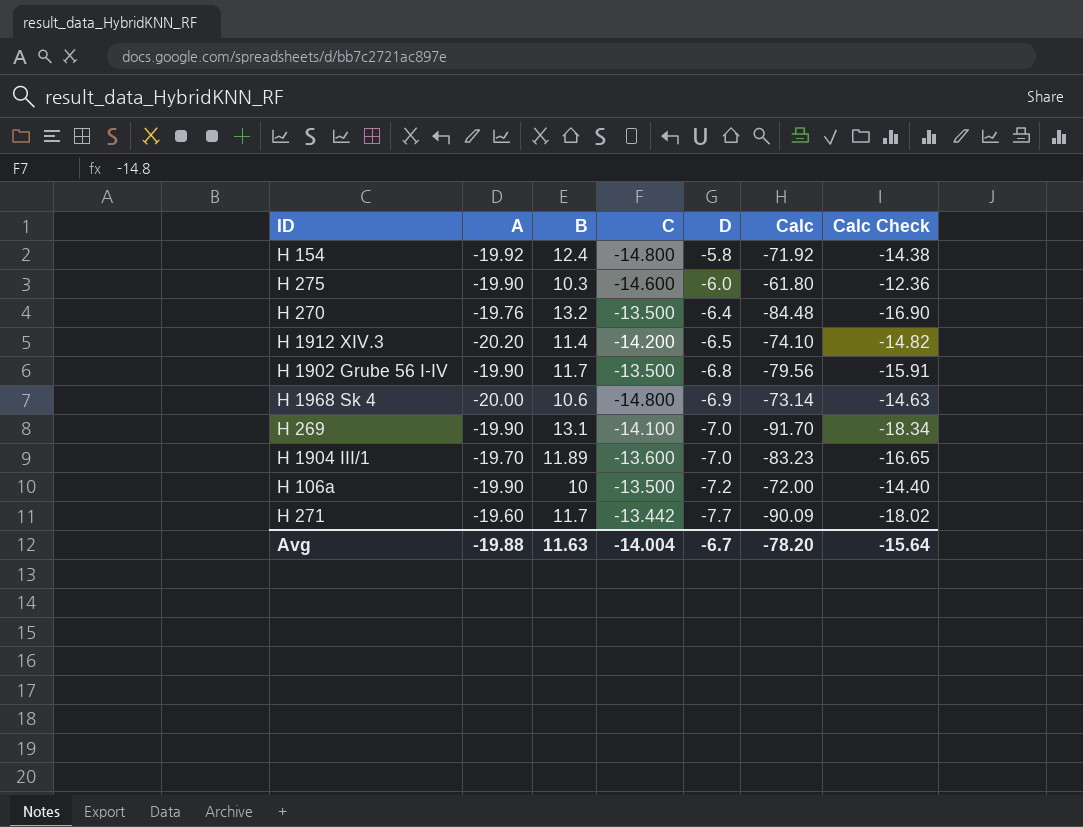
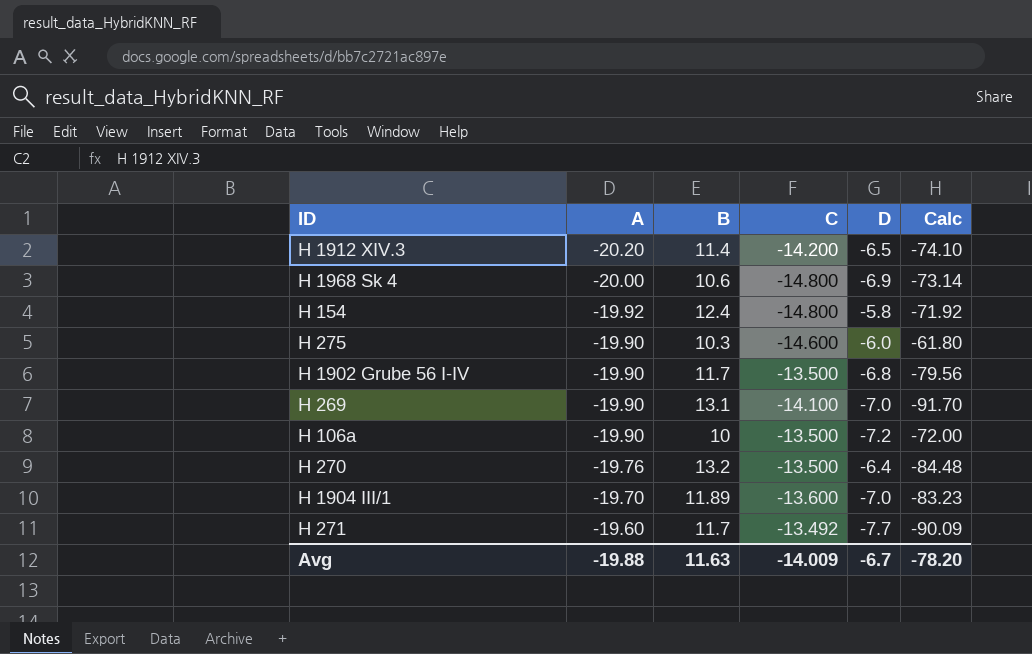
row order: D descending -> A ascending
column Calc Check | formula: [Calc] * 0.2 -> none
H 271 | C: -13.442 -> -13.492
Avg | C: -14.004 -> -14.009

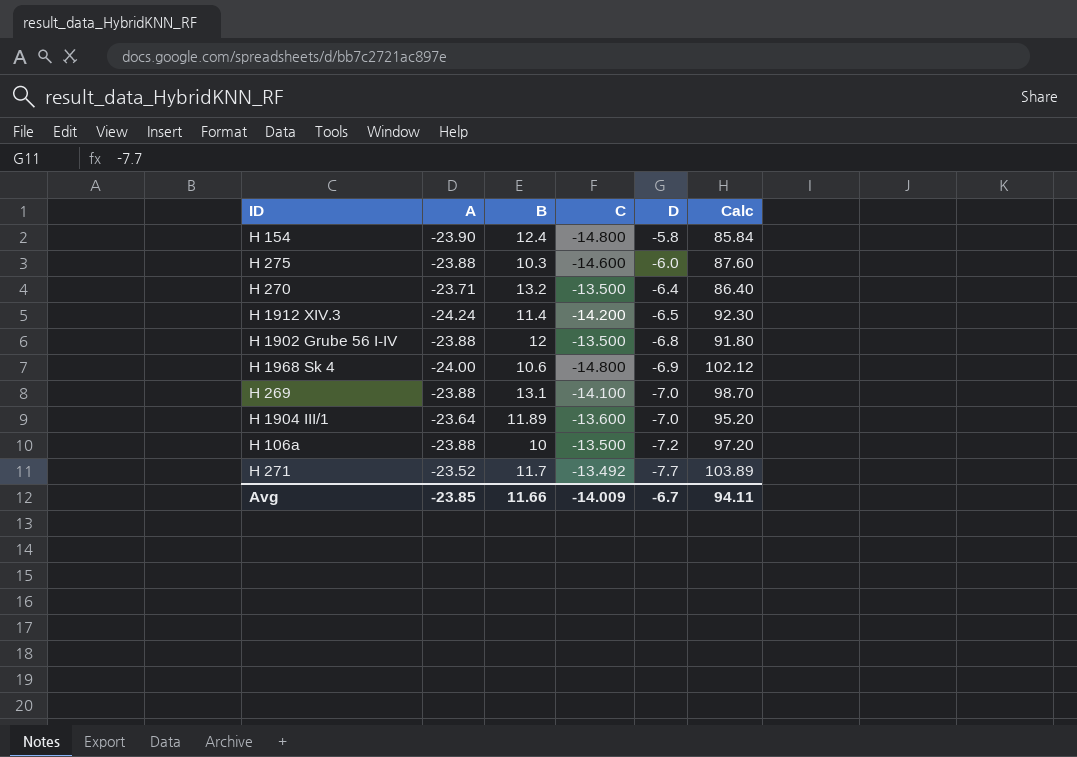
row order: A ascending -> D descending
column Calc | formula: [B] * [D] -> [C] * [D]
H 154 | A: -19.92 -> -23.90
H 275 | A: -19.90 -> -23.88
H 270 | A: -19.76 -> -23.71
H 1912 XIV.3 | A: -20.20 -> -24.24
H 1902 Grube 56 I-IV | A: -19.90 -> -23.88
H 1902 Grube 56 I-IV | B: 11.7 -> 12
H 1968 Sk 4 | A: -20.00 -> -24.00
H 269 | A: -19.90 -> -23.88
H 1904 III/1 | A: -19.70 -> -23.64
H 106a | A: -19.90 -> -23.88
H 271 | A: -19.60 -> -23.52
Avg | A: -19.88 -> -23.85
Avg | B: 11.63 -> 11.66
Avg | Calc: -78.20 -> 94.11

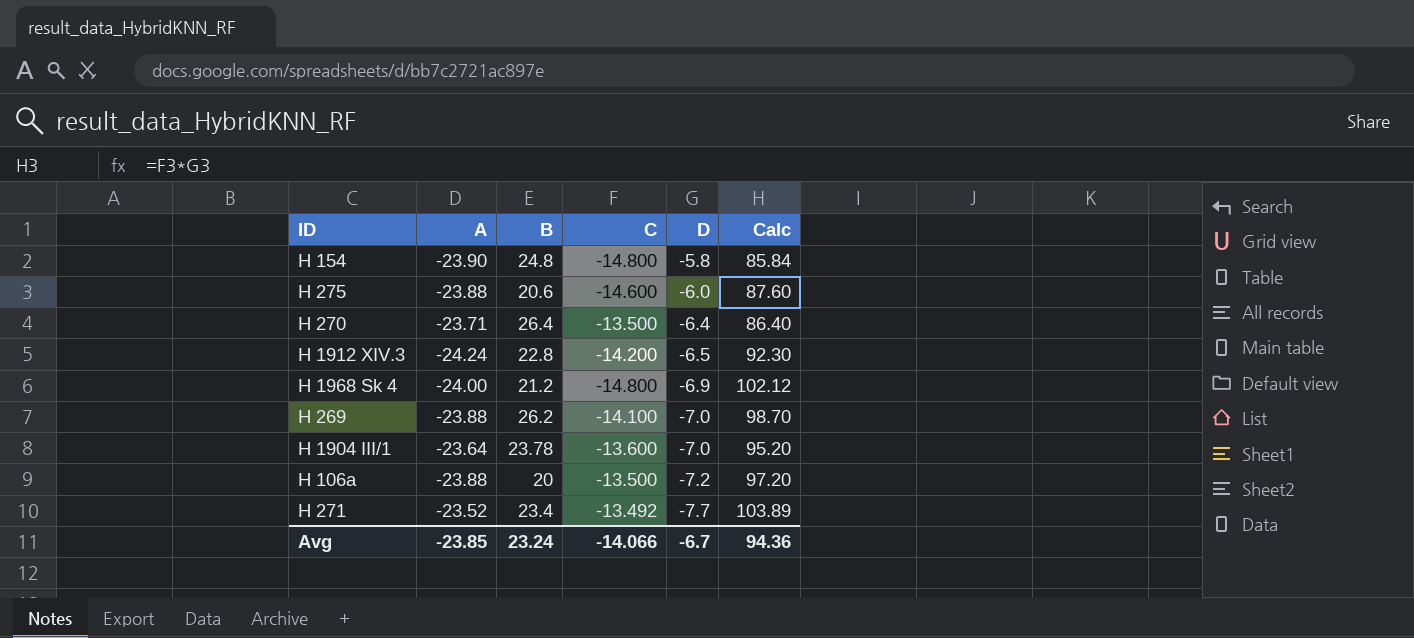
row H 1902 Grube 56 I-IV: -23.88 | 12 | -13.500 | -6.8 | 91.80 -> none
H 154 | B: 12.4 -> 24.8
H 275 | B: 10.3 -> 20.6
H 270 | B: 13.2 -> 26.4
H 1912 XIV.3 | B: 11.4 -> 22.8
H 1968 Sk 4 | B: 10.6 -> 21.2
H 269 | B: 13.1 -> 26.2
H 1904 III/1 | B: 11.89 -> 23.78
H 106a | B: 10 -> 20
H 271 | B: 11.7 -> 23.4
Avg | B: 11.66 -> 23.24
Avg | C: -14.009 -> -14.066
Avg | Calc: 94.11 -> 94.36

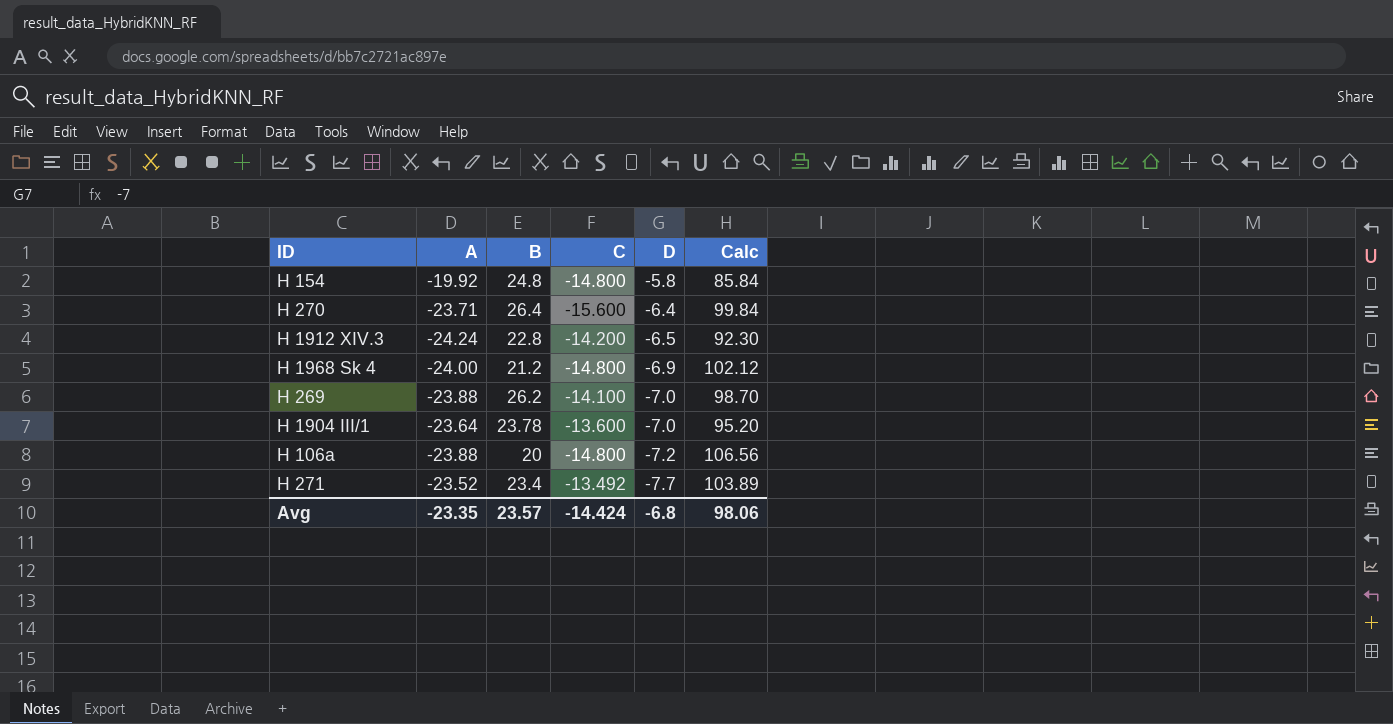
row H 275: -23.88 | 20.6 | -14.600 | -6.0 | 87.60 -> none
H 154 | A: -23.90 -> -19.92
H 270 | C: -13.500 -> -15.600
H 270 | Calc: 86.40 -> 99.84
H 106a | C: -13.500 -> -14.800
H 106a | Calc: 97.20 -> 106.56
Avg | A: -23.85 -> -23.35
Avg | B: 23.24 -> 23.57
Avg | C: -14.066 -> -14.424
Avg | D: -6.7 -> -6.8
Avg | Calc: 94.36 -> 98.06

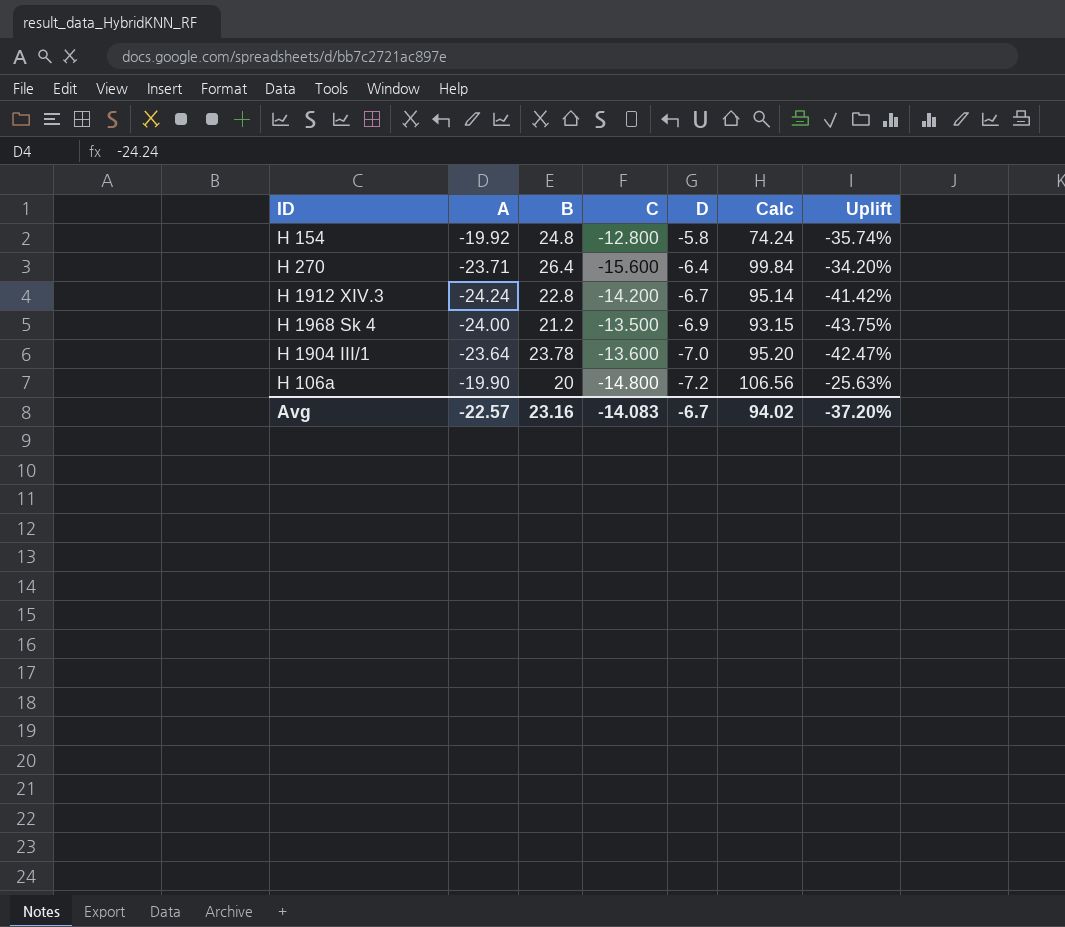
column Uplift | formula: none -> ([C] - [A]) / [A]
row H 269: -23.88 | 26.2 | -14.100 | -7.0 | 98.70 -> none
row H 271: -23.52 | 23.4 | -13.492 | -7.7 | 103.89 -> none
H 154 | C: -14.800 -> -12.800
H 154 | Calc: 85.84 -> 74.24
H 1912 XIV.3 | D: -6.5 -> -6.7
H 1912 XIV.3 | Calc: 92.30 -> 95.14
H 1968 Sk 4 | C: -14.800 -> -13.500
H 1968 Sk 4 | Calc: 102.12 -> 93.15
H 106a | A: -23.88 -> -19.90
Avg | A: -23.35 -> -22.57
Avg | B: 23.57 -> 23.16
Avg | C: -14.424 -> -14.083
Avg | D: -6.8 -> -6.7
Avg | Calc: 98.06 -> 94.02

